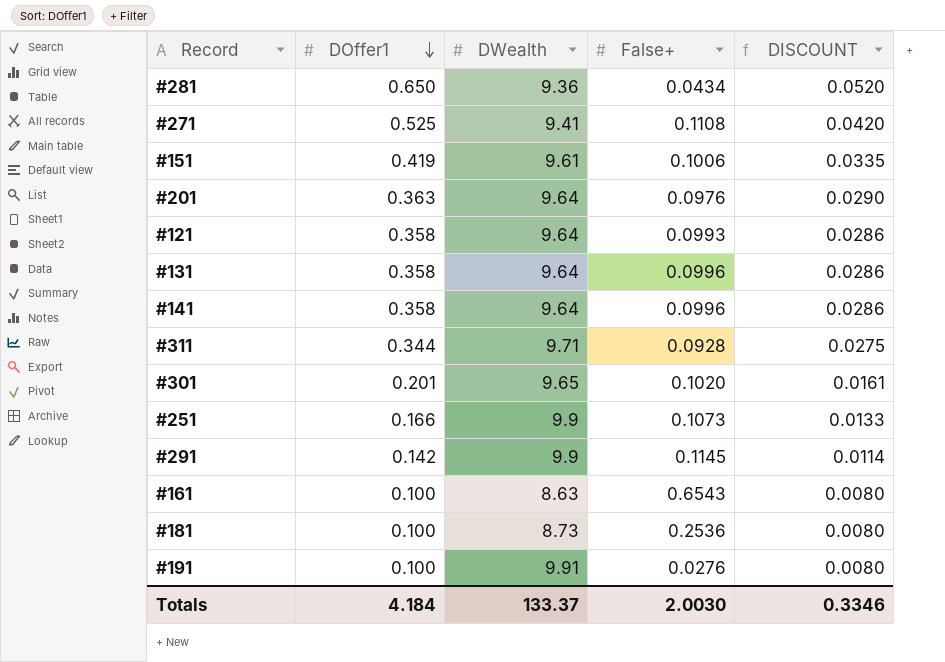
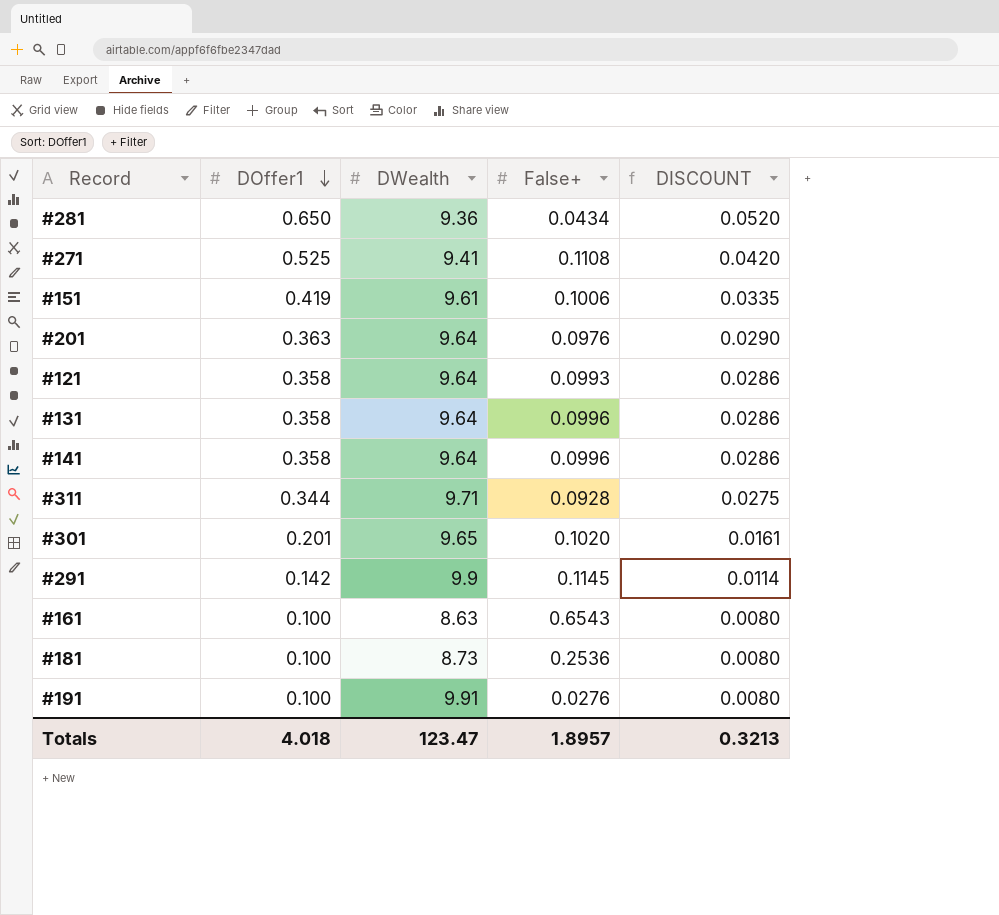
row #251: 0.166 | 9.9 | 0.1073 | 0.0133 -> none
Totals | DOffer1: 4.184 -> 4.018
Totals | DWealth: 133.37 -> 123.47
Totals | False+: 2.0030 -> 1.8957
Totals | DISCOUNT: 0.3346 -> 0.3213

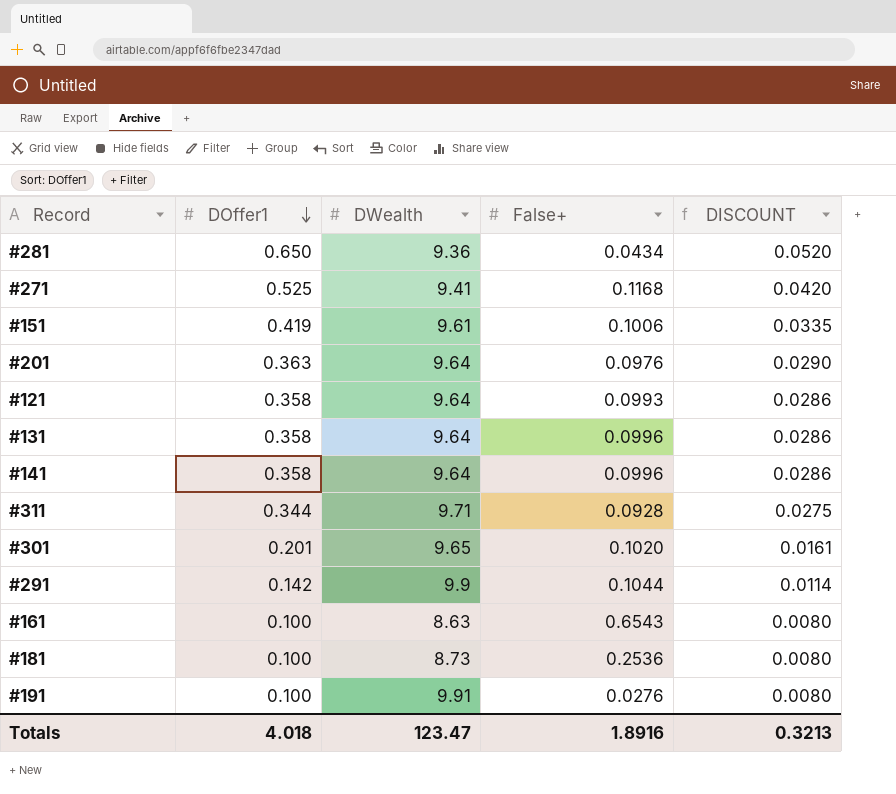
#271 | False+: 0.1108 -> 0.1168
#291 | False+: 0.1145 -> 0.1044
Totals | False+: 1.8957 -> 1.8916

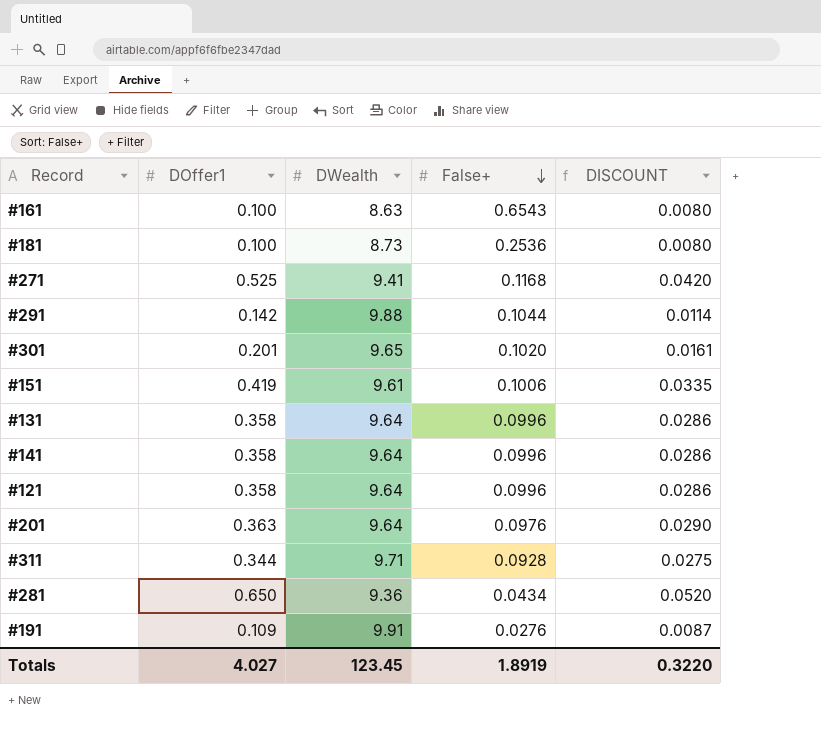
row order: DOffer1 descending -> False+ descending
#291 | DWealth: 9.9 -> 9.88
#121 | False+: 0.0993 -> 0.0996
#191 | DOffer1: 0.100 -> 0.109
#191 | DISCOUNT: 0.0080 -> 0.0087
Totals | DOffer1: 4.018 -> 4.027
Totals | DWealth: 123.47 -> 123.45
Totals | False+: 1.8916 -> 1.8919
Totals | DISCOUNT: 0.3213 -> 0.3220

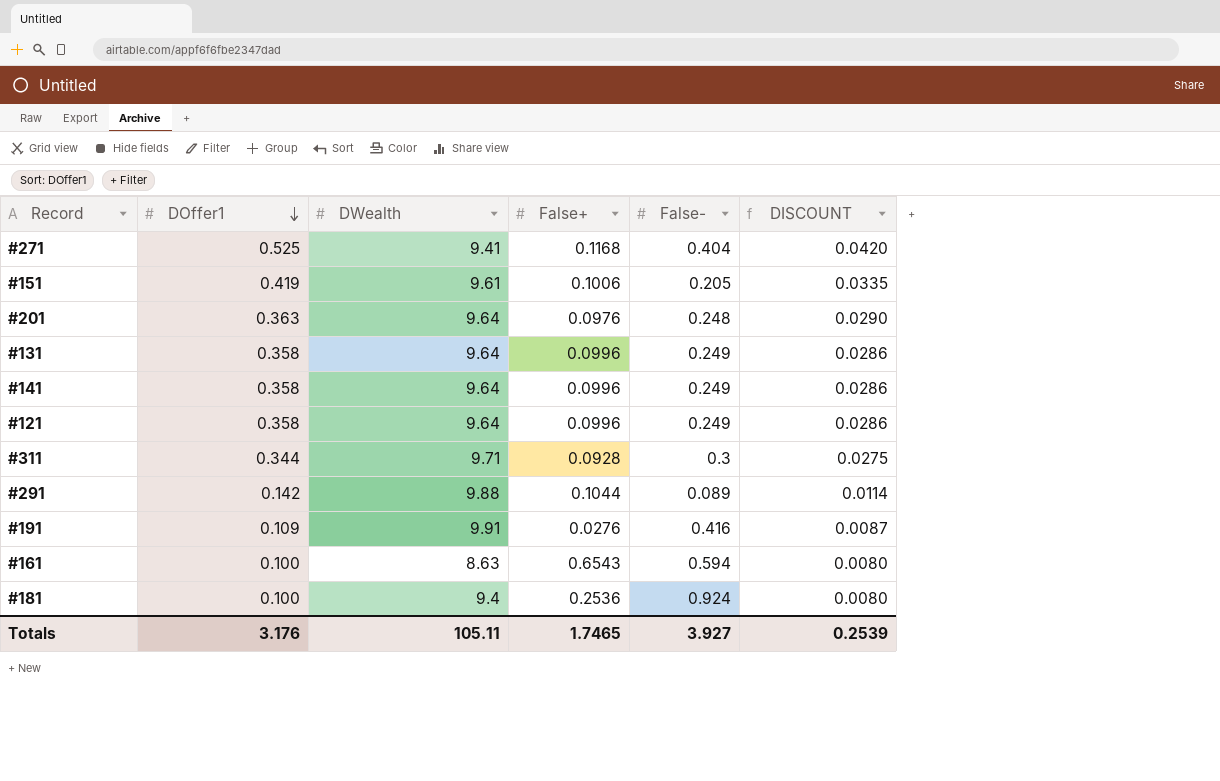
row order: False+ descending -> DOffer1 descending
column False- | position: none -> 5
row #301: 0.201 | 9.65 | 0.1020 | 0.0161 -> none
row #281: 0.650 | 9.36 | 0.0434 | 0.0520 -> none
#181 | DWealth: 8.73 -> 9.4
Totals | DOffer1: 4.027 -> 3.176
Totals | DWealth: 123.45 -> 105.11
Totals | False+: 1.8919 -> 1.7465
Totals | DISCOUNT: 0.3220 -> 0.2539

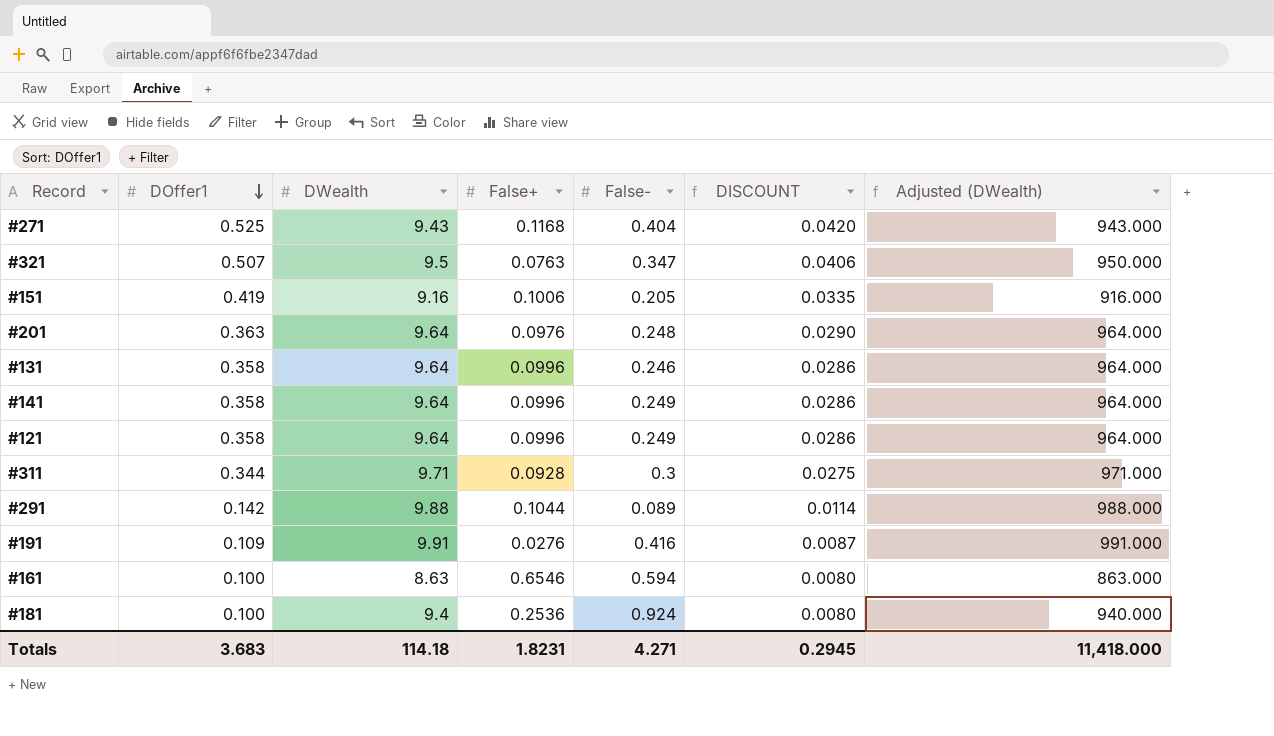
column Adjusted (DWealth) | formula: none -> [DWealth] * 100
#271 | DWealth: 9.41 -> 9.43
row #321: none -> 0.507 | 9.5 | 0.0763 | 0.347 | 0.0406 | 950.000
#151 | DWealth: 9.61 -> 9.16
#131 | False-: 0.249 -> 0.246
#161 | False+: 0.6543 -> 0.6546
Totals | DOffer1: 3.176 -> 3.683
Totals | DWealth: 105.11 -> 114.18
Totals | False+: 1.7465 -> 1.8231
Totals | False-: 3.927 -> 4.271
Totals | DISCOUNT: 0.2539 -> 0.2945

